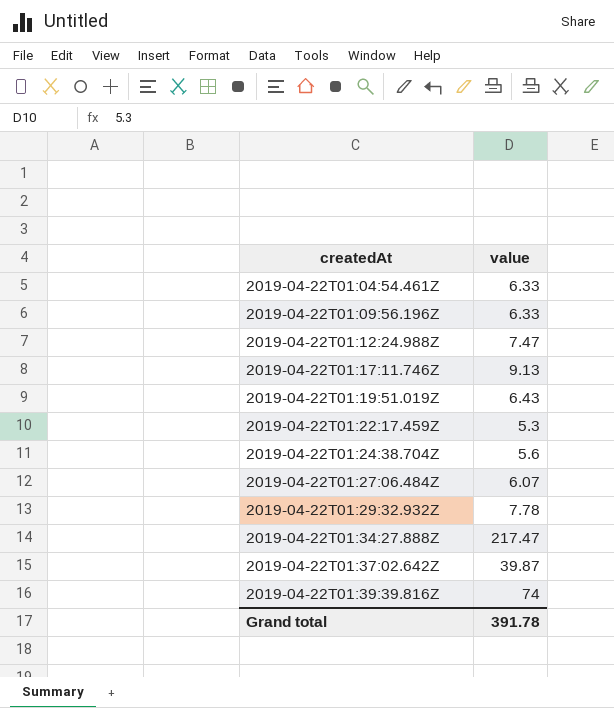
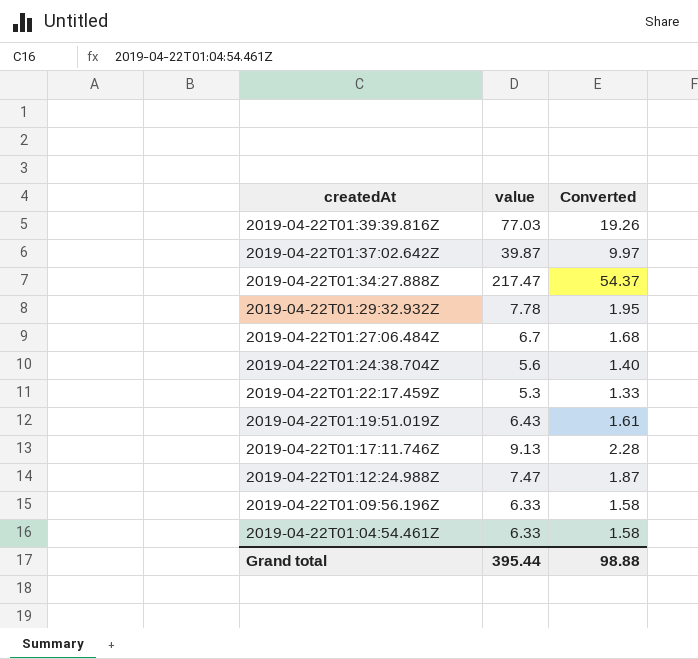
row order: createdAt ascending -> createdAt descending
column Converted | formula: none -> [value] * 0.25
2019-04-22T01:39:39.816Z | value: 74 -> 77.03
2019-04-22T01:27:06.484Z | value: 6.07 -> 6.7
Grand total | value: 391.78 -> 395.44

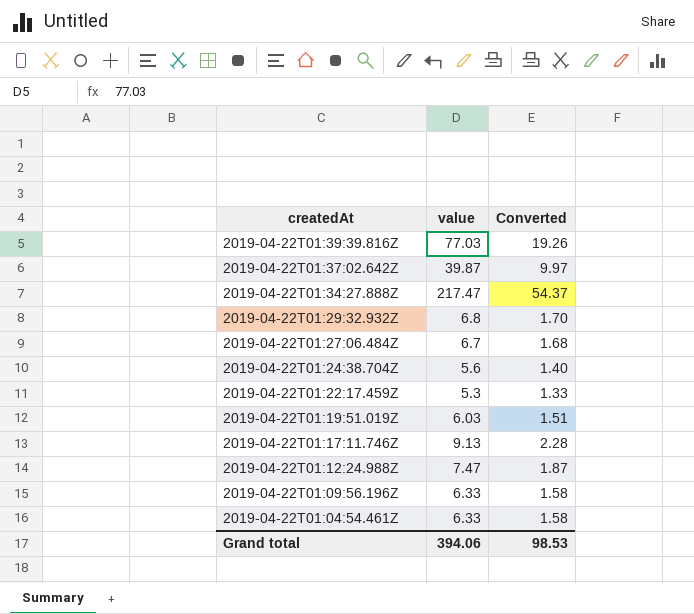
2019-04-22T01:29:32.932Z | value: 7.78 -> 6.8
2019-04-22T01:29:32.932Z | Converted: 1.95 -> 1.70
2019-04-22T01:19:51.019Z | value: 6.43 -> 6.03
2019-04-22T01:19:51.019Z | Converted: 1.61 -> 1.51
Grand total | value: 395.44 -> 394.06
Grand total | Converted: 98.88 -> 98.53

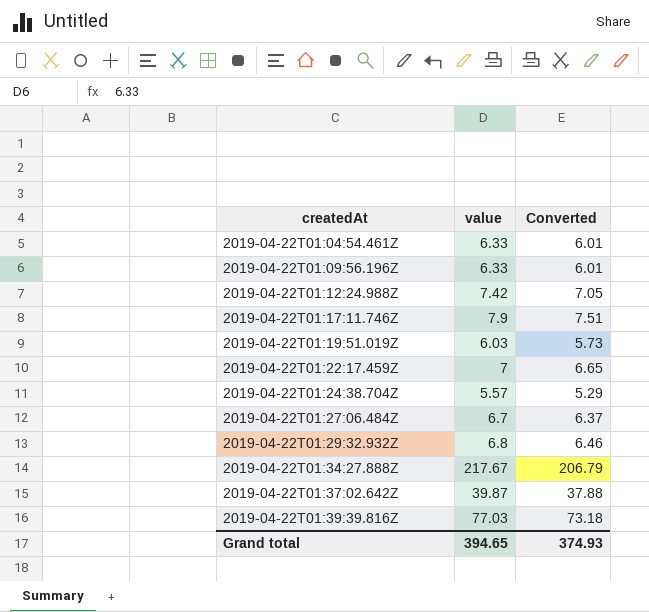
row order: createdAt descending -> createdAt ascending
column Converted | formula: [value] * 0.25 -> [value] * 0.95
2019-04-22T01:12:24.988Z | value: 7.47 -> 7.42
2019-04-22T01:17:11.746Z | value: 9.13 -> 7.9
2019-04-22T01:22:17.459Z | value: 5.3 -> 7
2019-04-22T01:24:38.704Z | value: 5.6 -> 5.57
2019-04-22T01:34:27.888Z | value: 217.47 -> 217.67
Grand total | value: 394.06 -> 394.65
Grand total | Converted: 98.53 -> 374.93

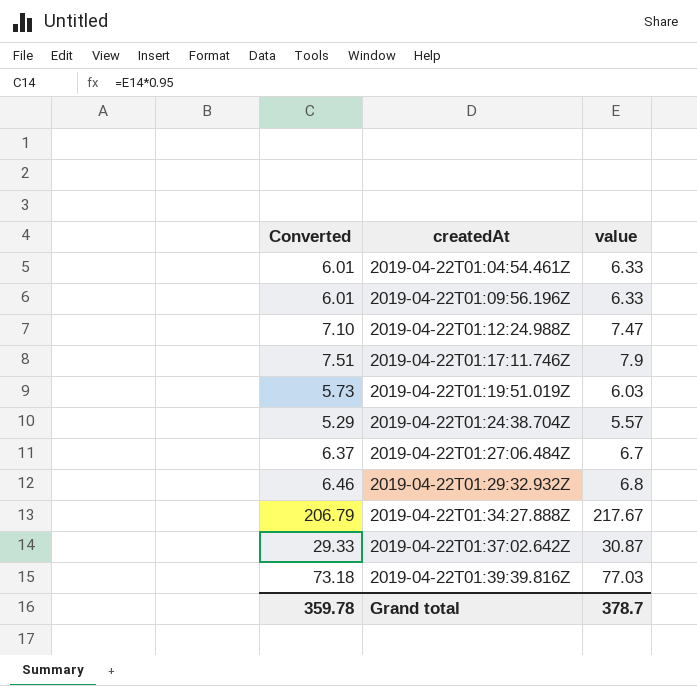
column Converted | position: 3 -> 1
row 2019-04-22T01:22:17.459Z: 7 | 6.65 -> none
2019-04-22T01:12:24.988Z | Converted: 7.05 -> 7.10
2019-04-22T01:12:24.988Z | value: 7.42 -> 7.47
2019-04-22T01:37:02.642Z | Converted: 37.88 -> 29.33
2019-04-22T01:37:02.642Z | value: 39.87 -> 30.87
Grand total | Converted: 374.93 -> 359.78
Grand total | value: 394.65 -> 378.7

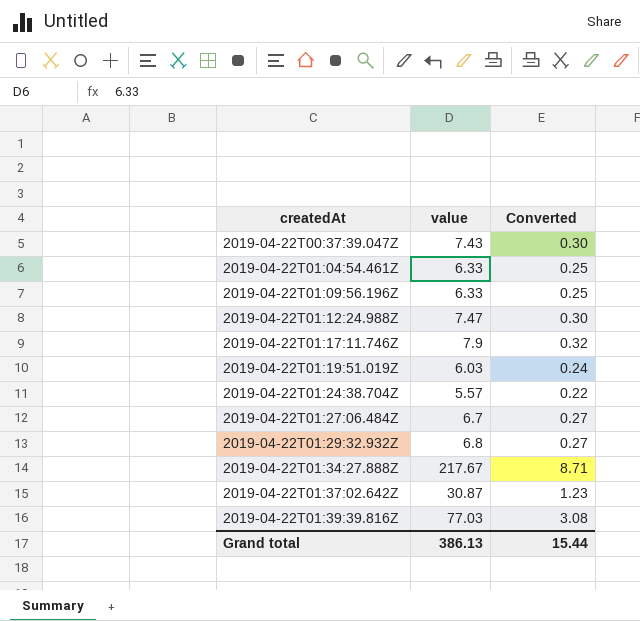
column Converted | formula: [value] * 0.95 -> [value] * 0.04
column Converted | position: 1 -> 3
row 2019-04-22T00:37:39.047Z: none -> 7.43 | 0.30
Grand total | value: 378.7 -> 386.13
Grand total | Converted: 359.78 -> 15.44

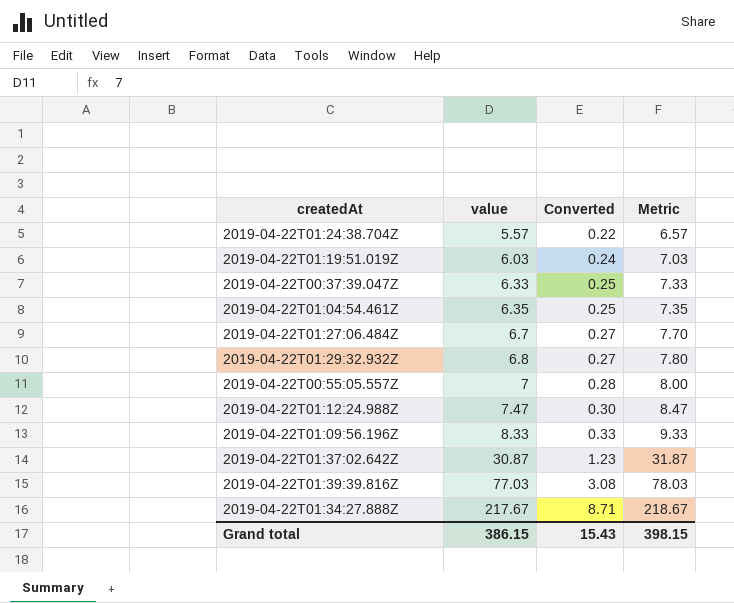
row order: createdAt ascending -> value ascending
column Metric | formula: none -> [value] + 1
row 2019-04-22T01:17:11.746Z: 7.9 | 0.32 -> none
2019-04-22T00:37:39.047Z | value: 7.43 -> 6.33
2019-04-22T00:37:39.047Z | Converted: 0.30 -> 0.25
2019-04-22T01:04:54.461Z | value: 6.33 -> 6.35
row 2019-04-22T00:55:05.557Z: none -> 7 | 0.28 | 8.00
2019-04-22T01:09:56.196Z | value: 6.33 -> 8.33
2019-04-22T01:09:56.196Z | Converted: 0.25 -> 0.33
Grand total | value: 386.13 -> 386.15
Grand total | Converted: 15.44 -> 15.43

